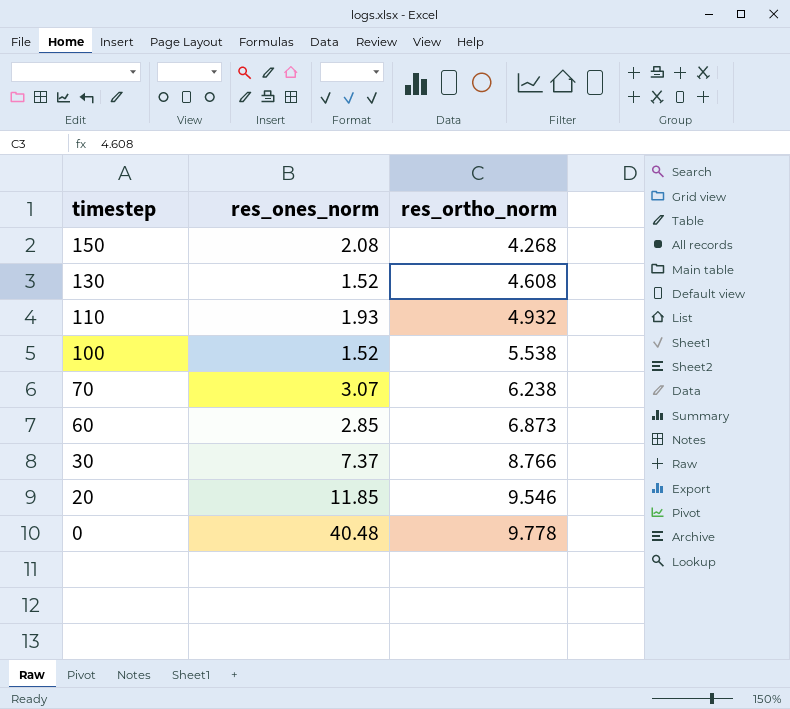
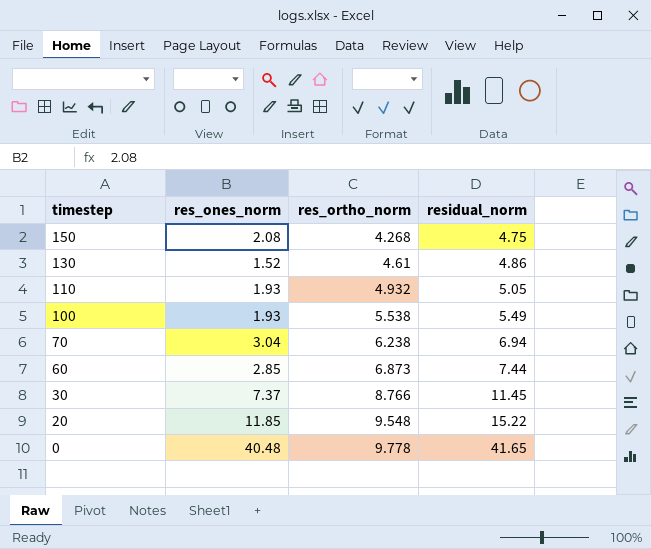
column residual_norm | position: none -> 4
130 | res_ortho_norm: 4.608 -> 4.61
100 | res_ones_norm: 1.52 -> 1.93
70 | res_ones_norm: 3.07 -> 3.04
20 | res_ortho_norm: 9.546 -> 9.548

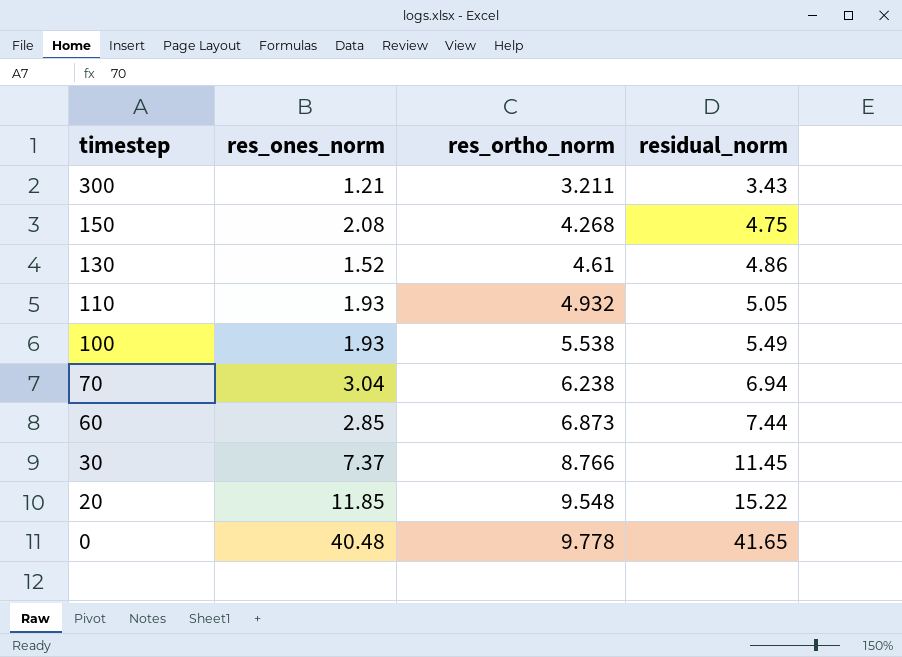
row 300: none -> 1.21 | 3.211 | 3.43

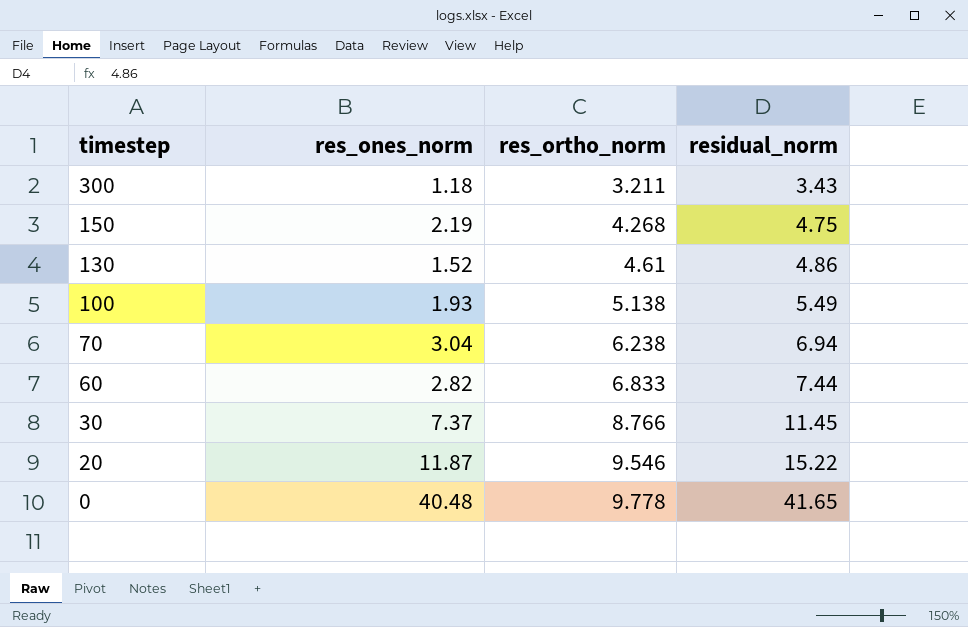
row 110: 1.93 | 4.932 | 5.05 -> none
300 | res_ones_norm: 1.21 -> 1.18
150 | res_ones_norm: 2.08 -> 2.19
100 | res_ortho_norm: 5.538 -> 5.138
60 | res_ones_norm: 2.85 -> 2.82
60 | res_ortho_norm: 6.873 -> 6.833
20 | res_ones_norm: 11.85 -> 11.87
20 | res_ortho_norm: 9.548 -> 9.546

